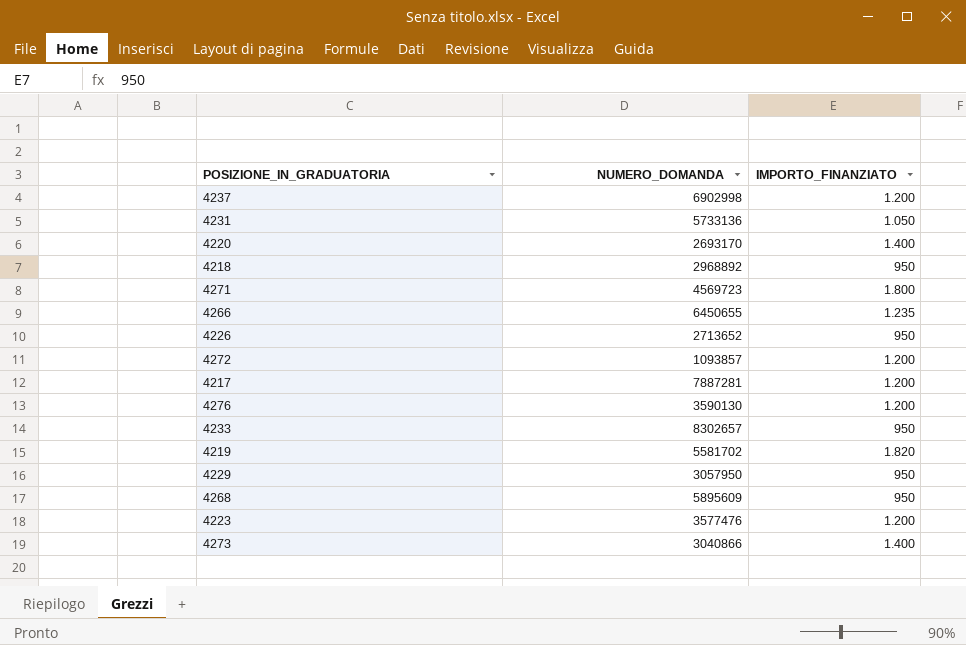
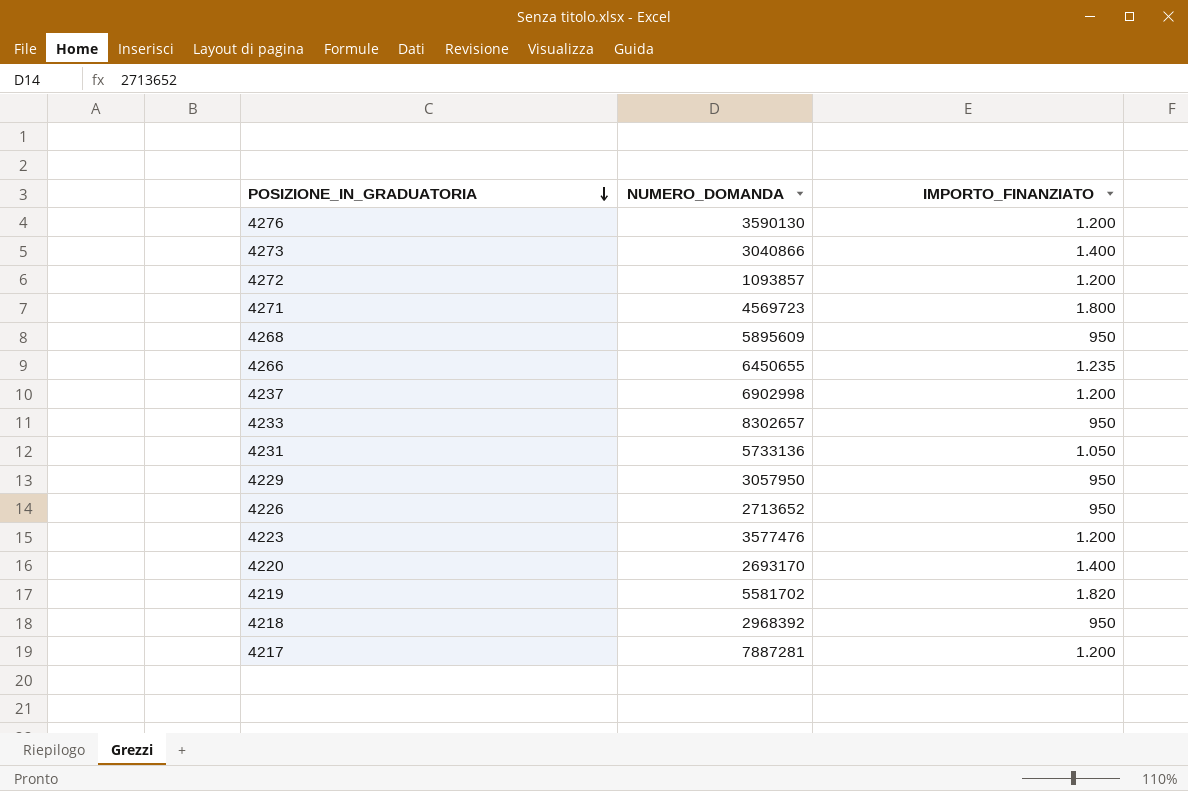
row order: none -> POSIZIONE_IN_GRADUATORIA descending
4218 | NUMERO_DOMANDA: 2968892 -> 2968392

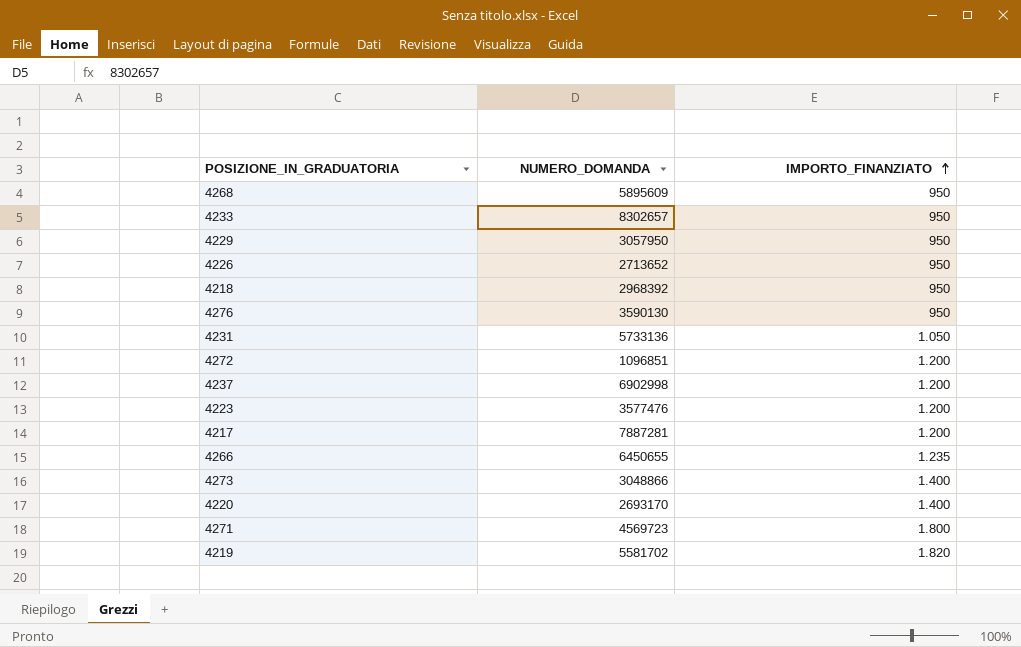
row order: POSIZIONE_IN_GRADUATORIA descending -> IMPORTO_FINANZIATO ascending
4276 | IMPORTO_FINANZIATO: 1.200 -> 950
4272 | NUMERO_DOMANDA: 1093857 -> 1096851
4273 | NUMERO_DOMANDA: 3040866 -> 3048866

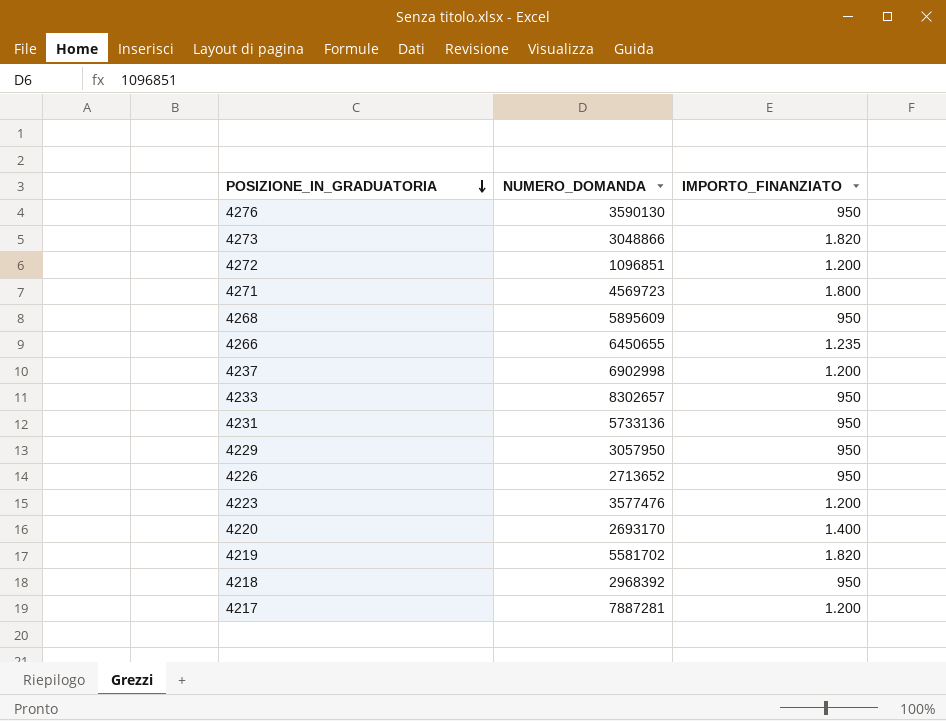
row order: IMPORTO_FINANZIATO ascending -> POSIZIONE_IN_GRADUATORIA descending
4273 | IMPORTO_FINANZIATO: 1.400 -> 1.820
4231 | IMPORTO_FINANZIATO: 1.050 -> 950

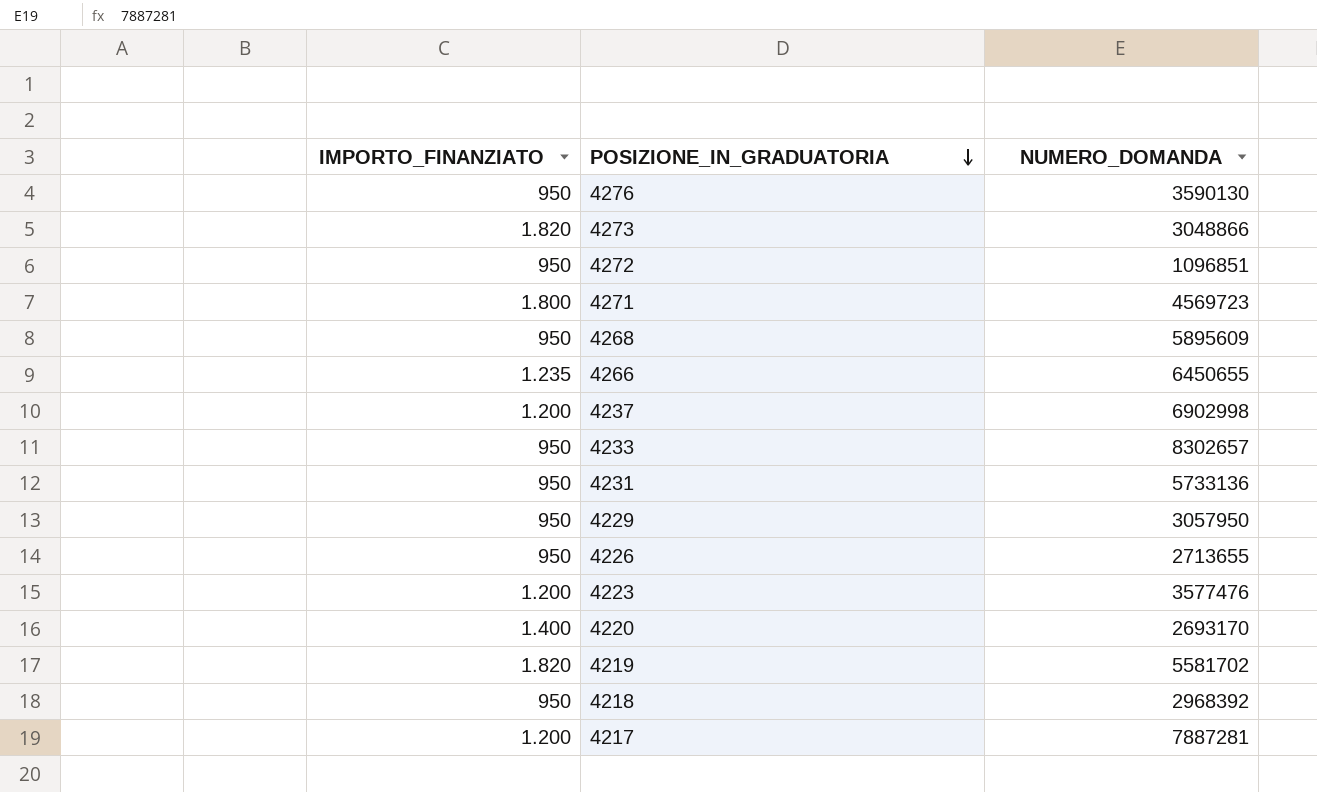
column IMPORTO_FINANZIATO | position: 3 -> 1
4272 | IMPORTO_FINANZIATO: 1.200 -> 950
4226 | NUMERO_DOMANDA: 2713652 -> 2713655

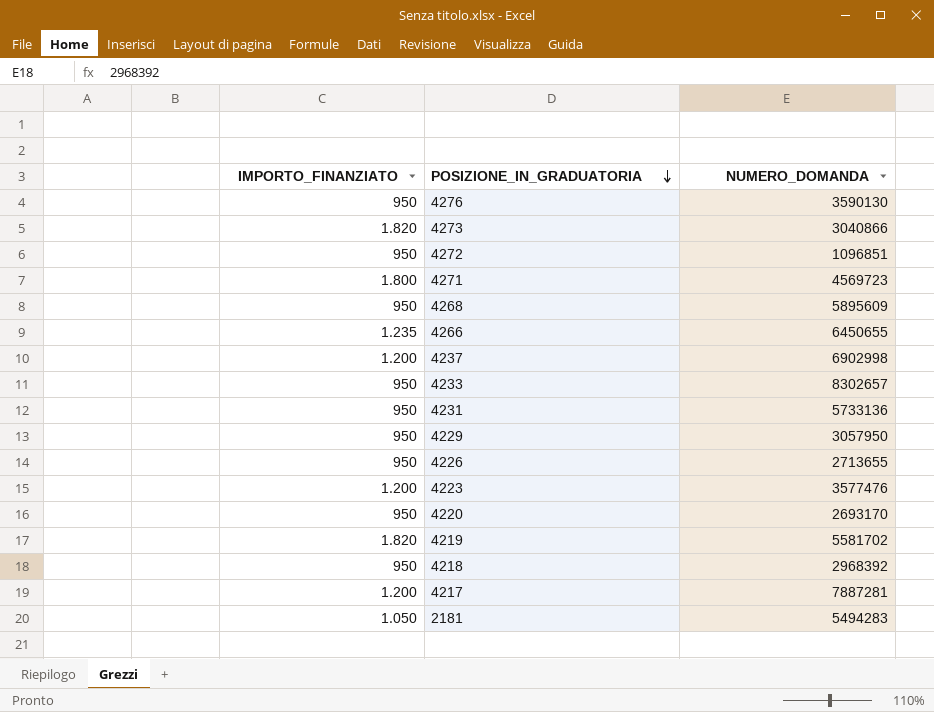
4273 | NUMERO_DOMANDA: 3048866 -> 3040866
4220 | IMPORTO_FINANZIATO: 1.400 -> 950
row 2181: none -> 1.050 | 5494283

